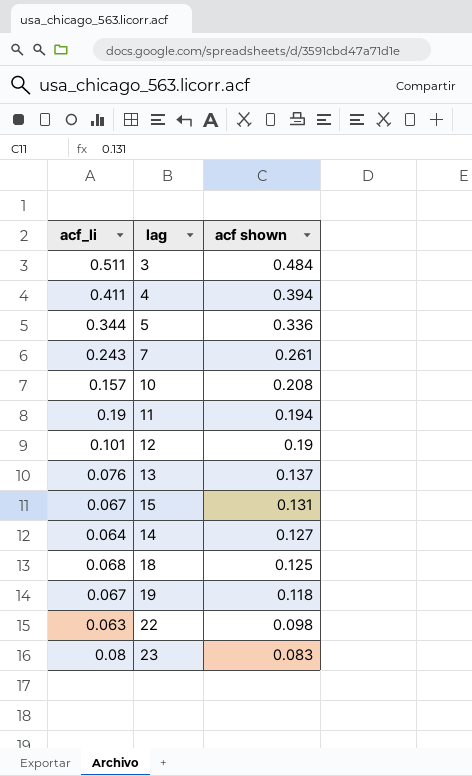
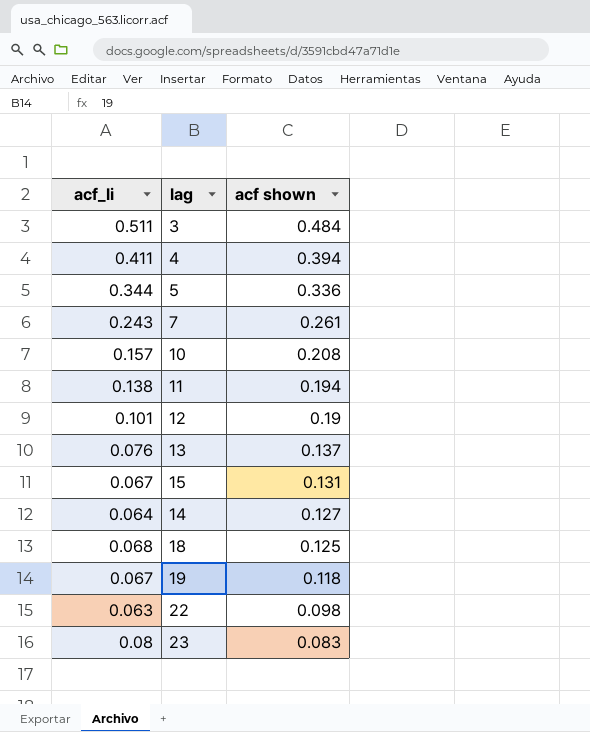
11 | acf_li: 0.19 -> 0.138

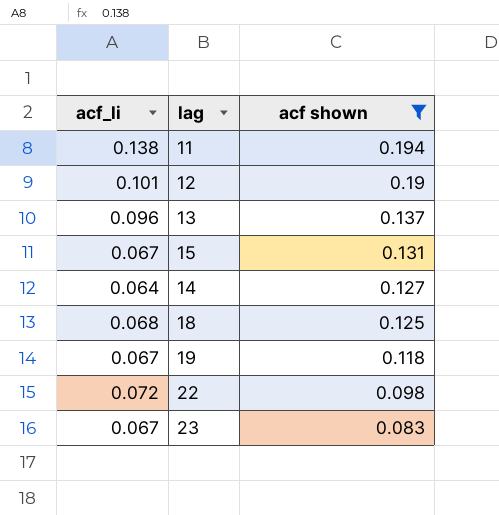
filter: none -> acf shown <= 0.194
13 | acf_li: 0.076 -> 0.096
22 | acf_li: 0.063 -> 0.072
23 | acf_li: 0.08 -> 0.067

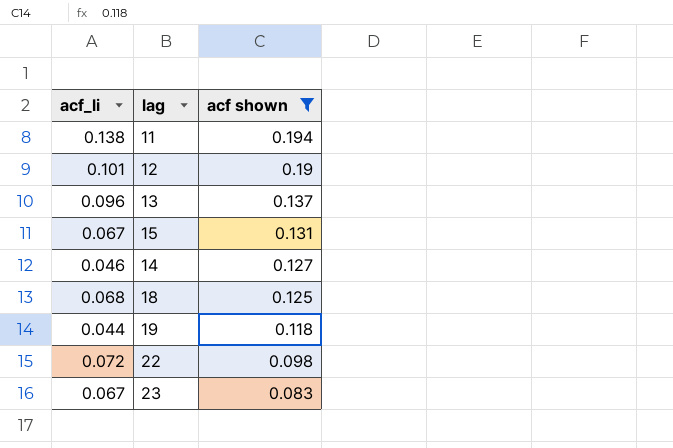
14 | acf_li: 0.064 -> 0.046
19 | acf_li: 0.067 -> 0.044

